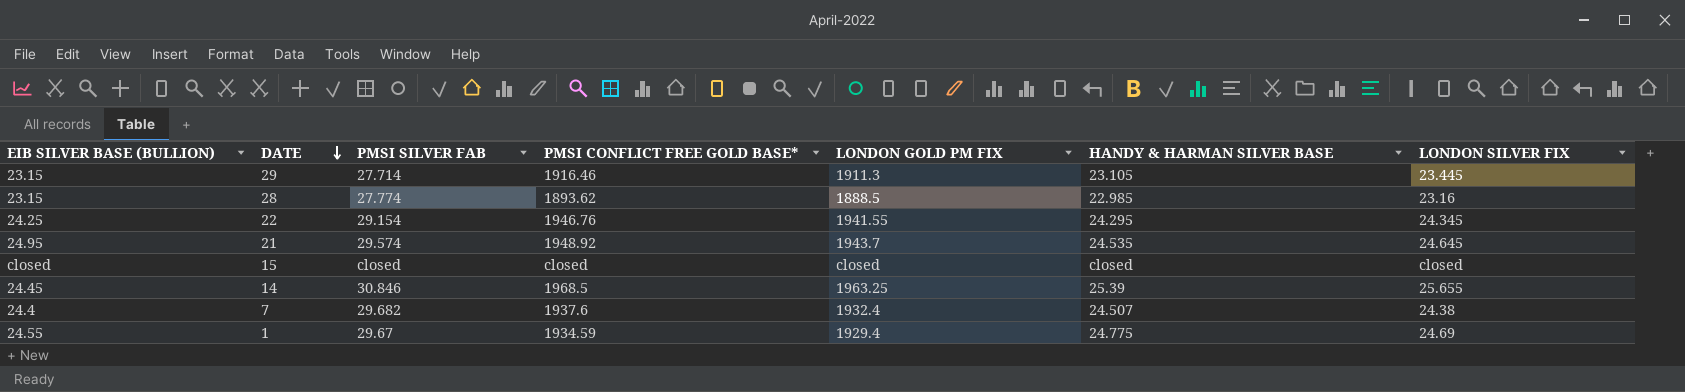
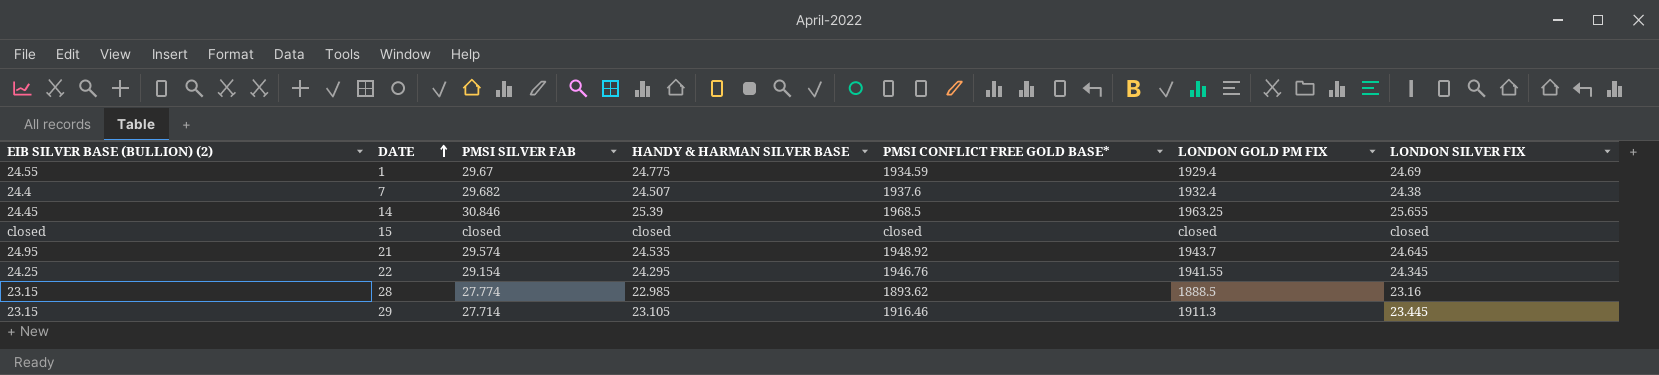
row order: DATE descending -> DATE ascending
column name: EIB SILVER BASE (BULLION) -> EIB SILVER BASE (BULLION) (2)
column HANDY & HARMAN SILVER BASE | position: 6 -> 4

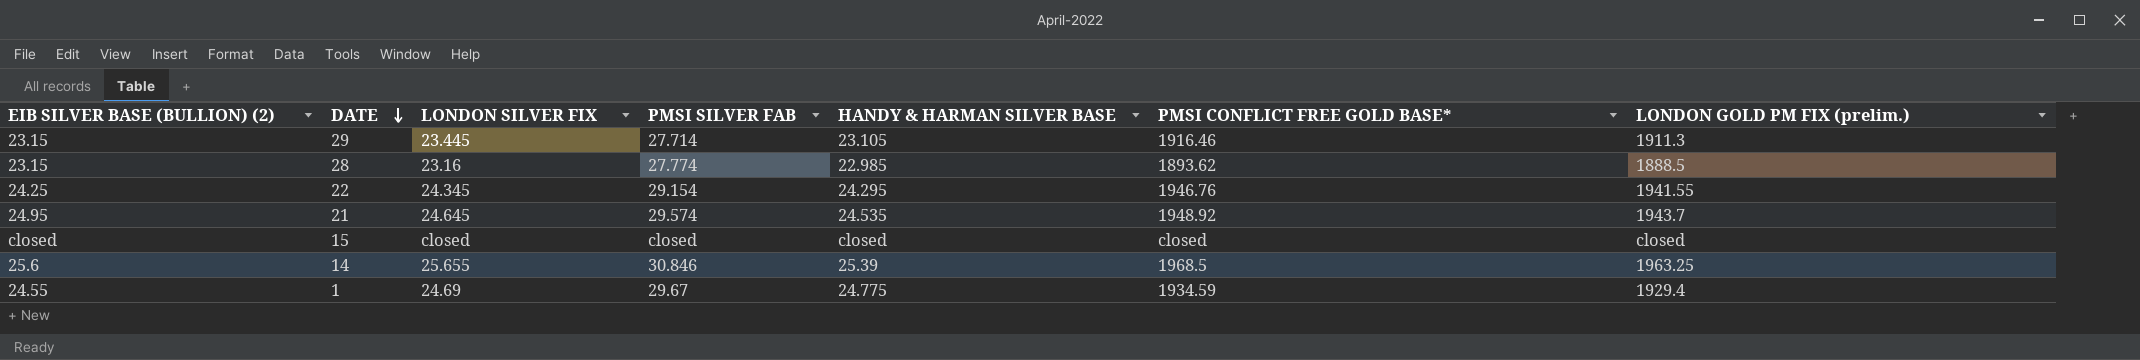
row order: DATE ascending -> DATE descending
column LONDON SILVER FIX | position: 7 -> 3
column name: LONDON GOLD PM FIX -> LONDON GOLD PM FIX (prelim.)
row 7: 24.4 | 29.682 | 24.507 | 1937.6 | 1932.4 | 24.38 -> none
14 | EIB SILVER BASE (BULLION) (2): 24.45 -> 25.6

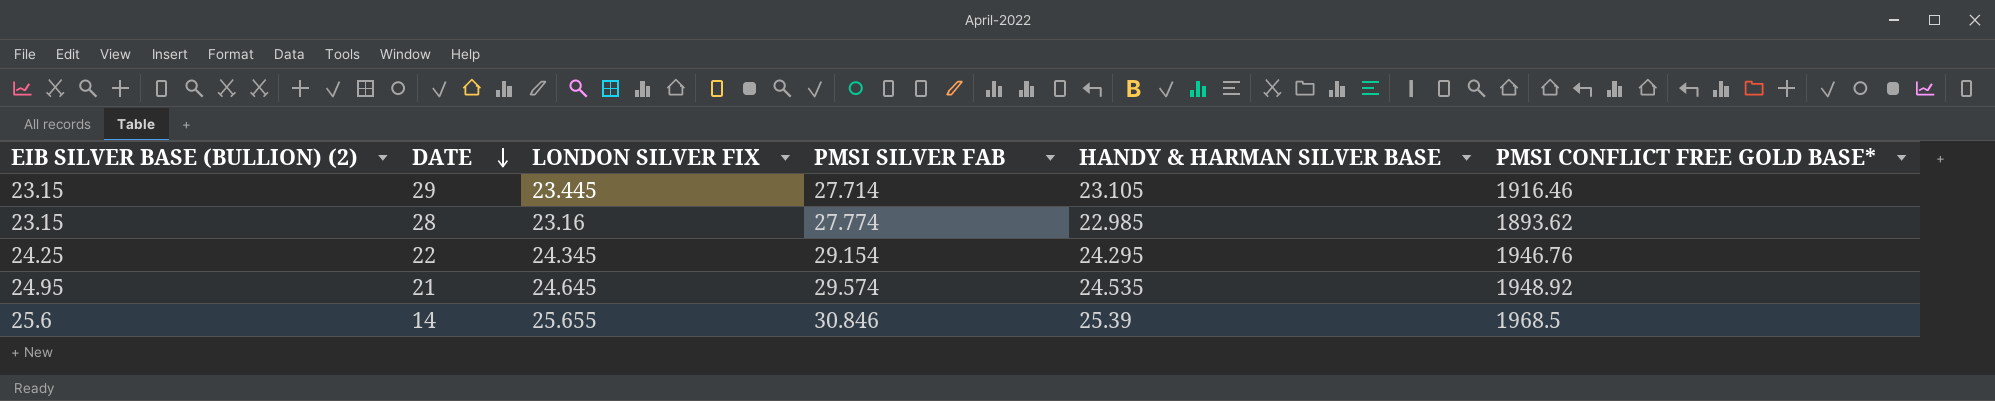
column LONDON GOLD PM FIX (prelim.) | position: 7 -> none
row 15: closed | closed | closed | closed | closed | closed -> none
row 1: 24.55 | 24.69 | 29.67 | 24.775 | 1934.59 | 1929.4 -> none

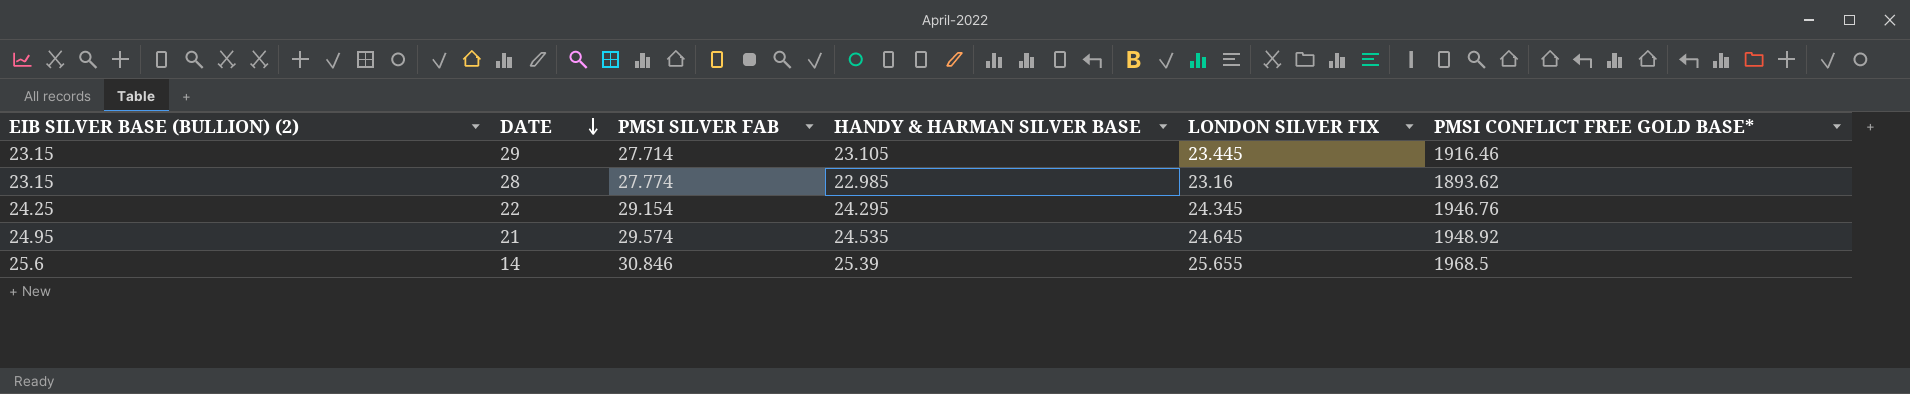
column LONDON SILVER FIX | position: 3 -> 5

